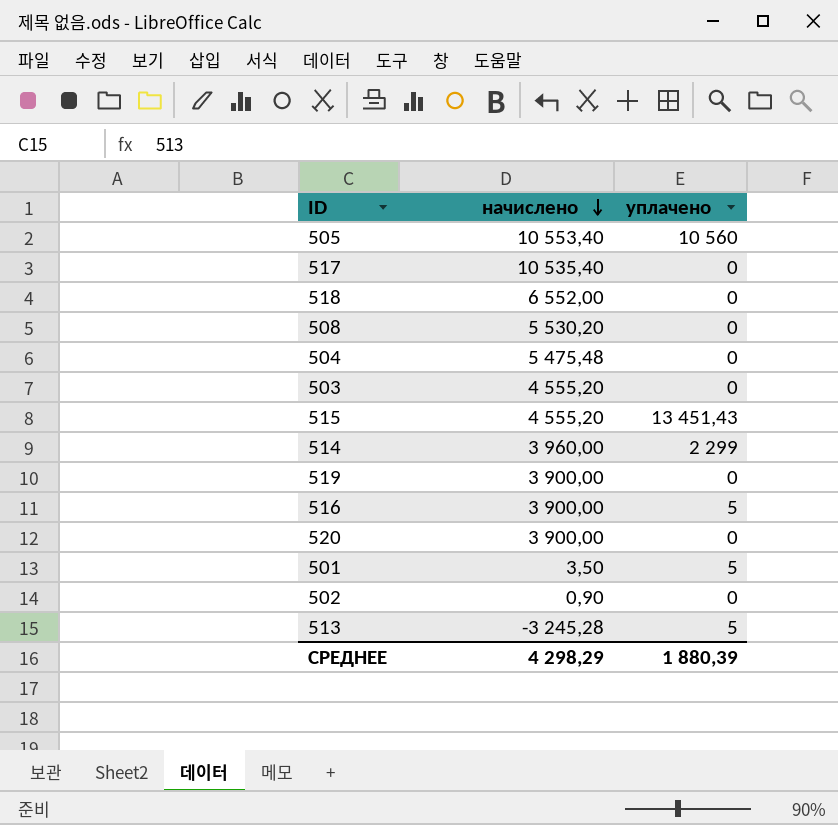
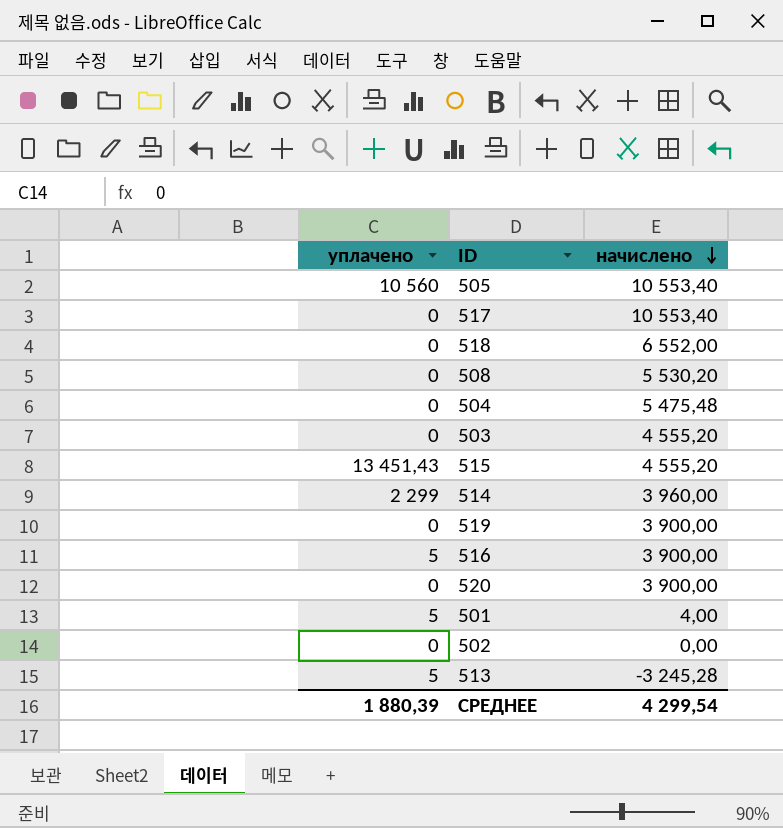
column уплачено | position: 3 -> 1
517 | начислено: 10 535,40 -> 10 553,40
501 | начислено: 3,50 -> 4,00
502 | начислено: 0,90 -> 0,00
СРЕДНЕЕ | начислено: 4 298,29 -> 4 299,54

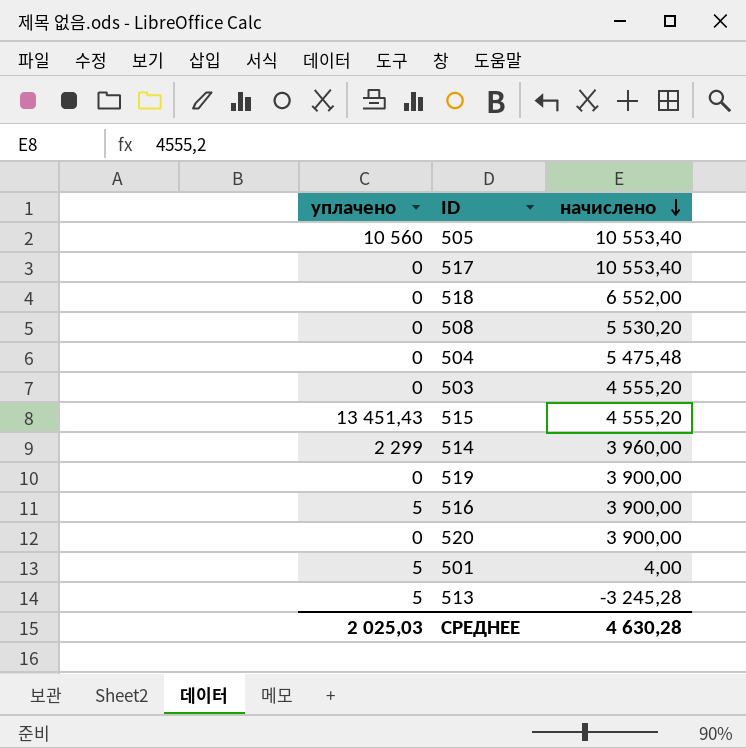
row 502: 0 | 0,00 -> none
СРЕДНЕЕ | уплачено: 1 880,39 -> 2 025,03
СРЕДНЕЕ | начислено: 4 299,54 -> 4 630,28

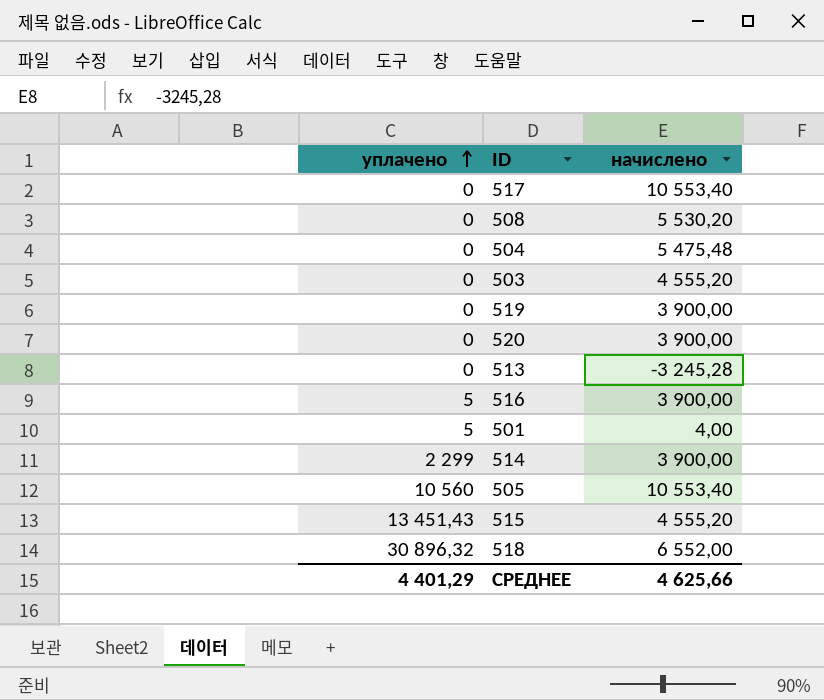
row order: начислено descending -> уплачено ascending
513 | уплачено: 5 -> 0
514 | начислено: 3 960,00 -> 3 900,00
518 | уплачено: 0 -> 30 896,32
СРЕДНЕЕ | уплачено: 2 025,03 -> 4 401,29
СРЕДНЕЕ | начислено: 4 630,28 -> 4 625,66

